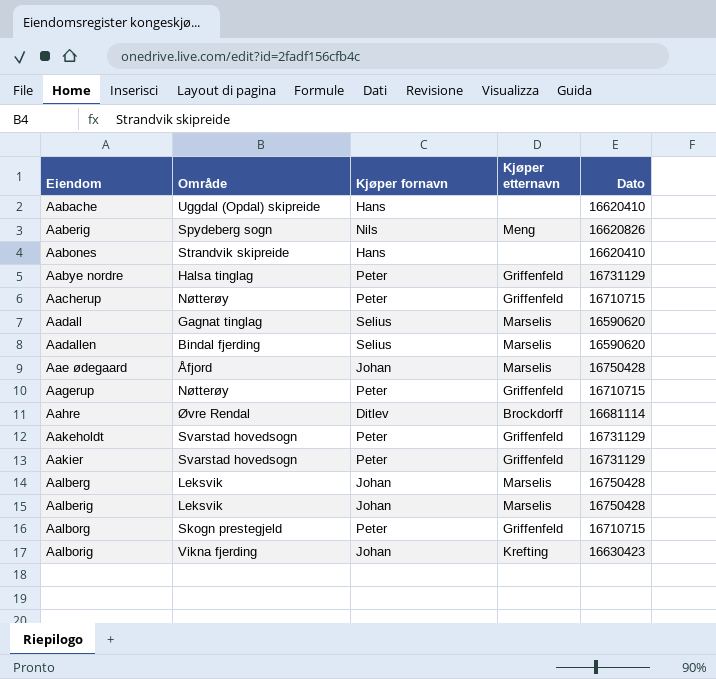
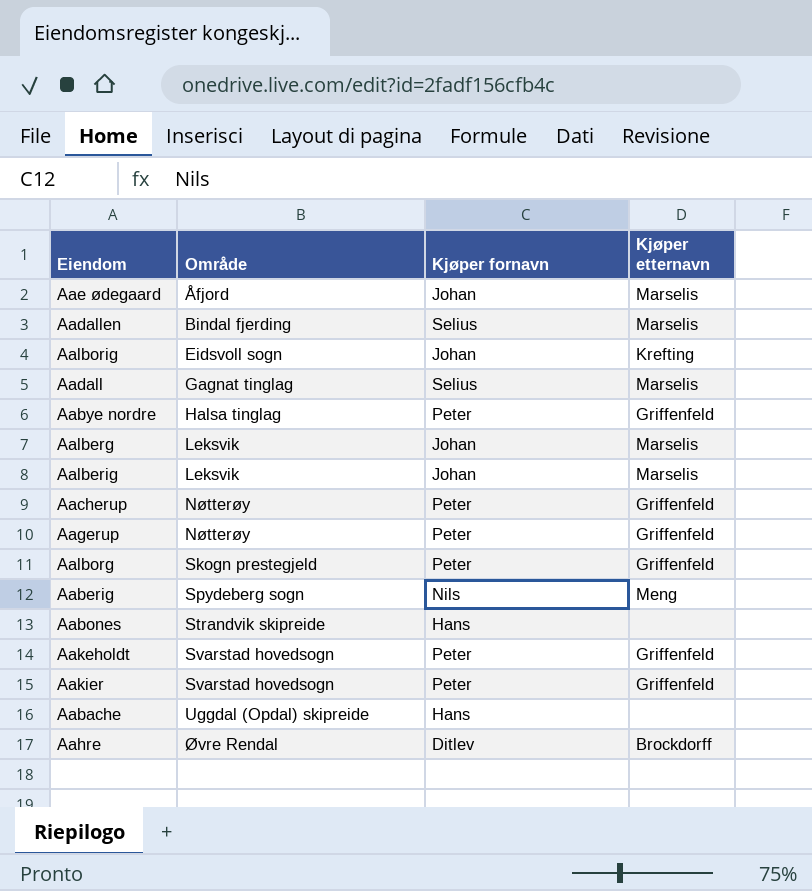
row order: Eiendom ascending -> Område ascending
column Dato | position: 5 -> none
Aalborig | Område: Vikna fjerding -> Eidsvoll sogn

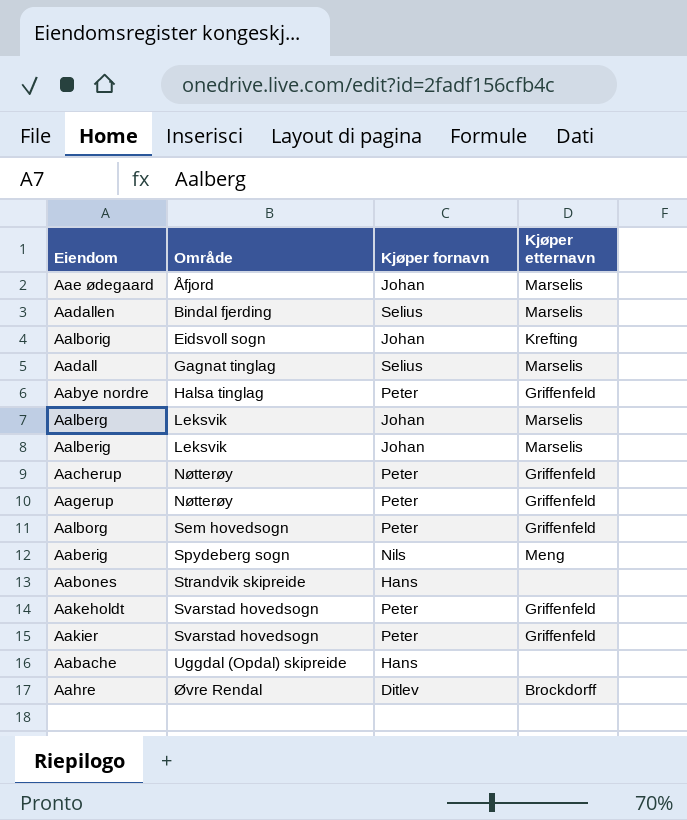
Aalborg | Område: Skogn prestegjeld -> Sem hovedsogn

